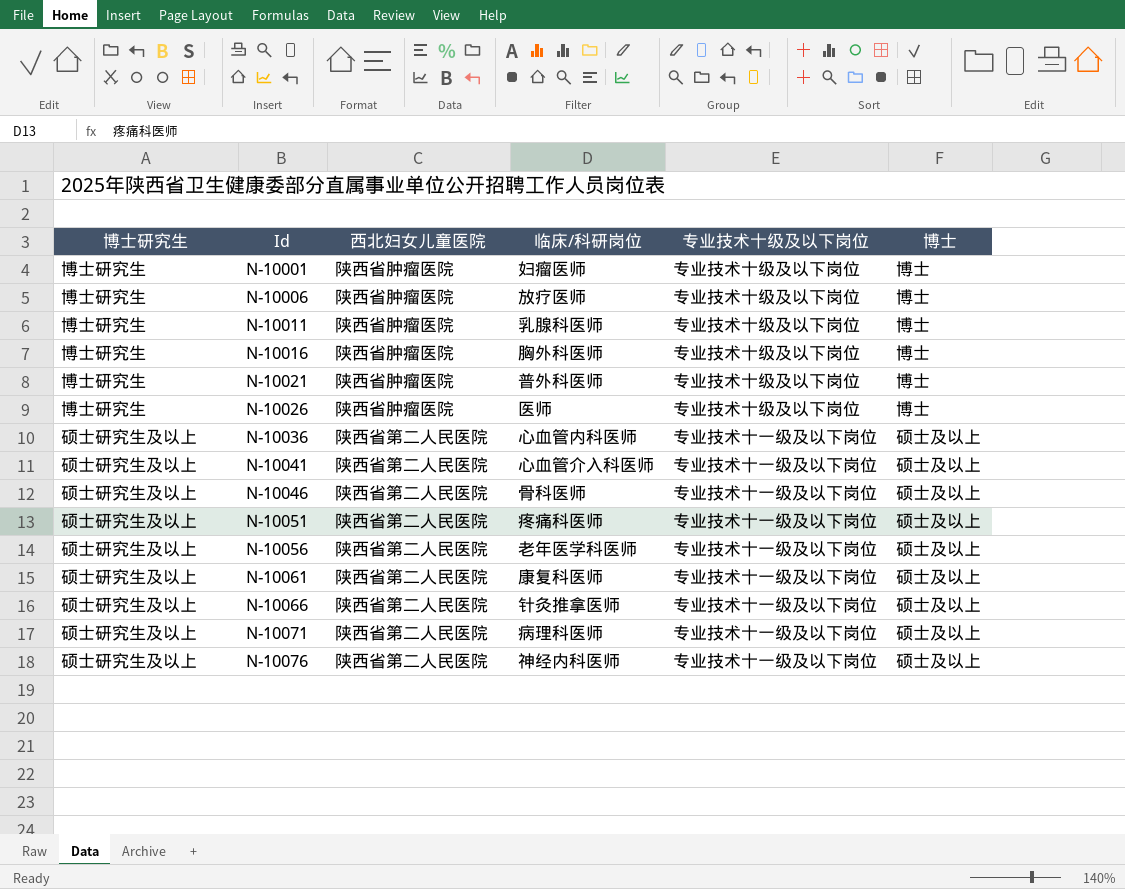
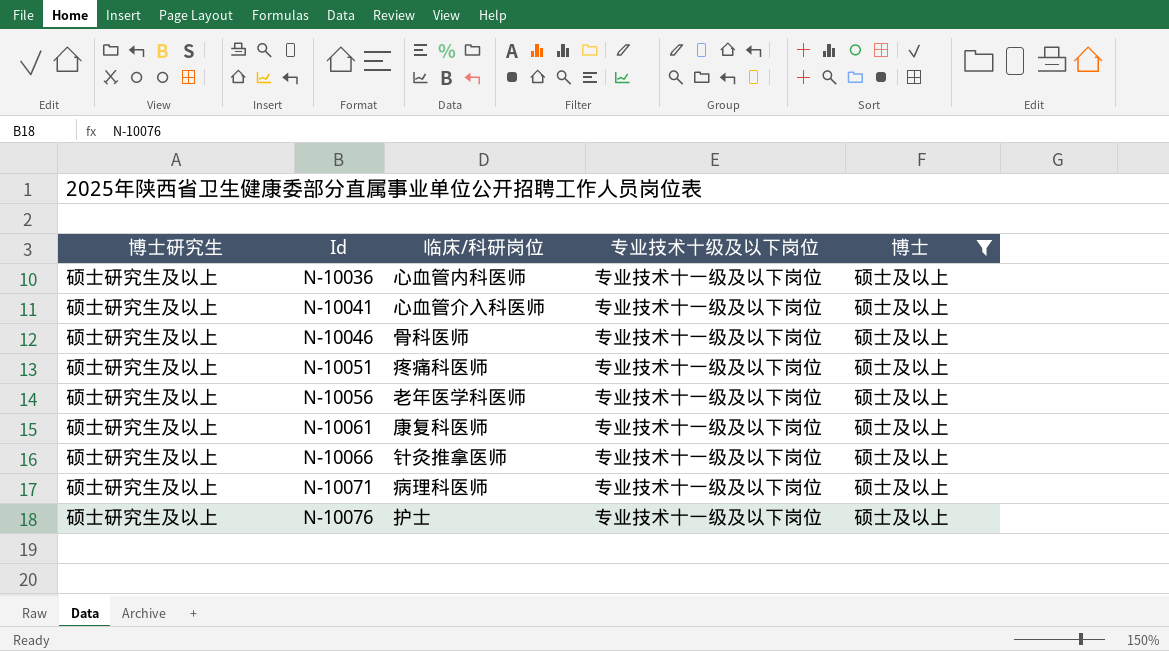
filter: none -> 博士 = 硕士及以上
column 西北妇女儿童医院 | position: 3 -> none
N-10076 | 临床/科研岗位: 神经内科医师 -> 护士

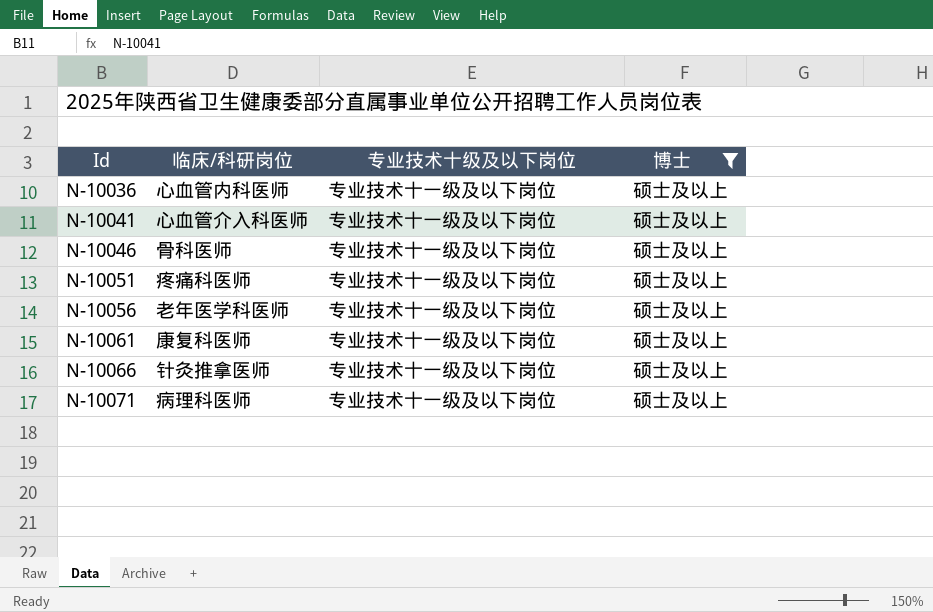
column 博士研究生 | position: 1 -> none
row N-10076: 硕士研究生及以上 | 护士 | 专业技术十一级及以下岗位 | 硕士及以上 -> none

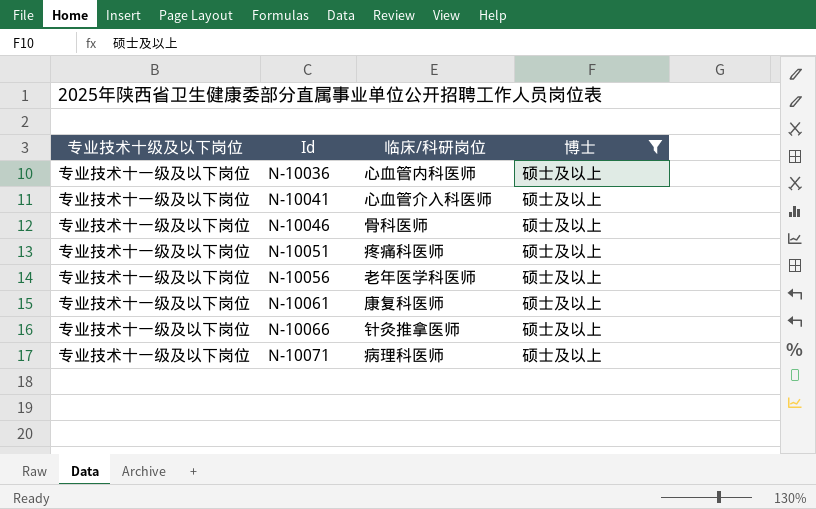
column 专业技术十级及以下岗位 | position: 3 -> 1

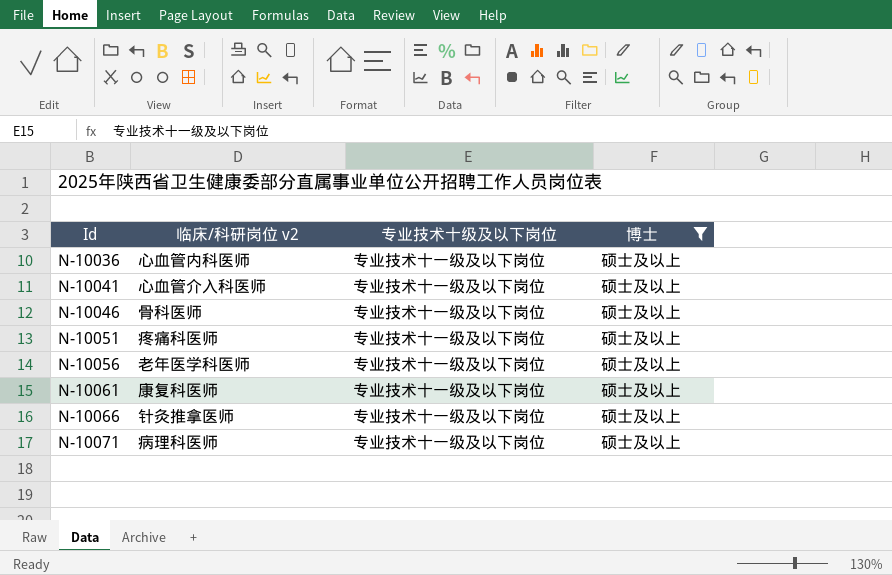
column name: 临床/科研岗位 -> 临床/科研岗位 v2
column 专业技术十级及以下岗位 | position: 1 -> 3

